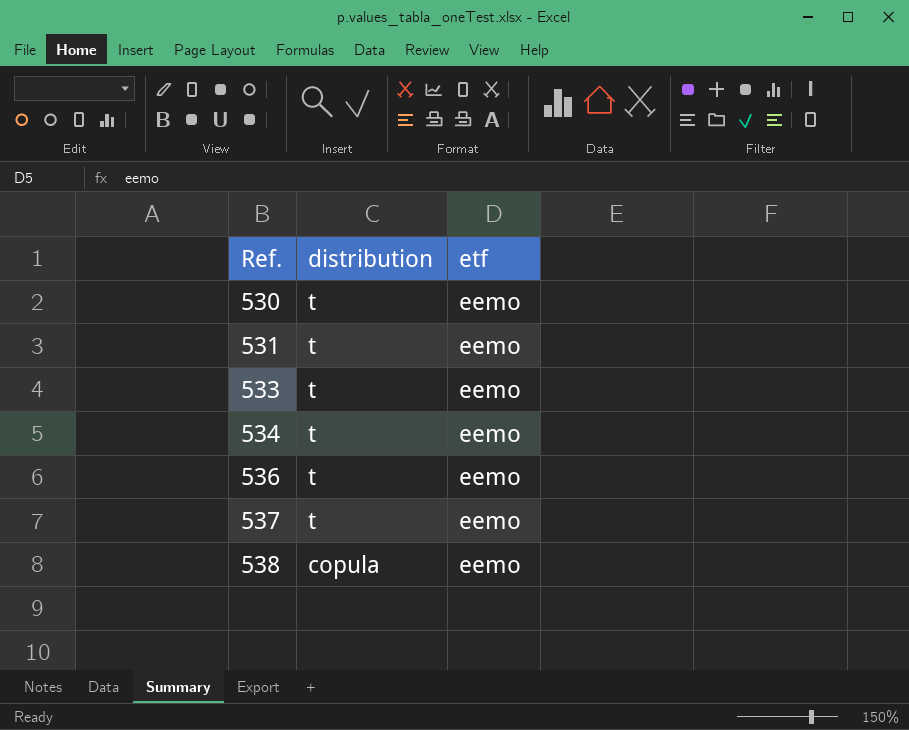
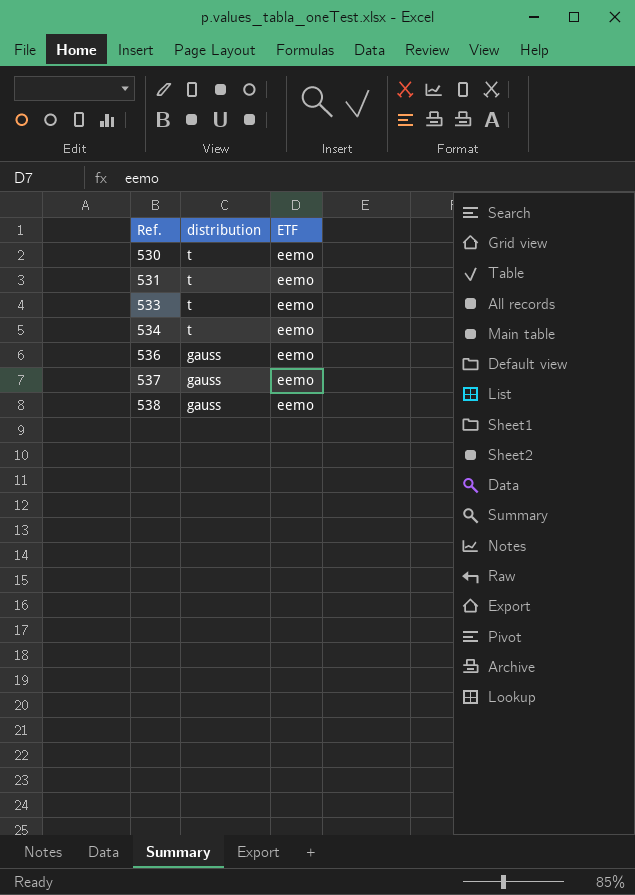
column name: etf -> ETF
536 | distribution: t -> gauss
537 | distribution: t -> gauss
538 | distribution: copula -> gauss

